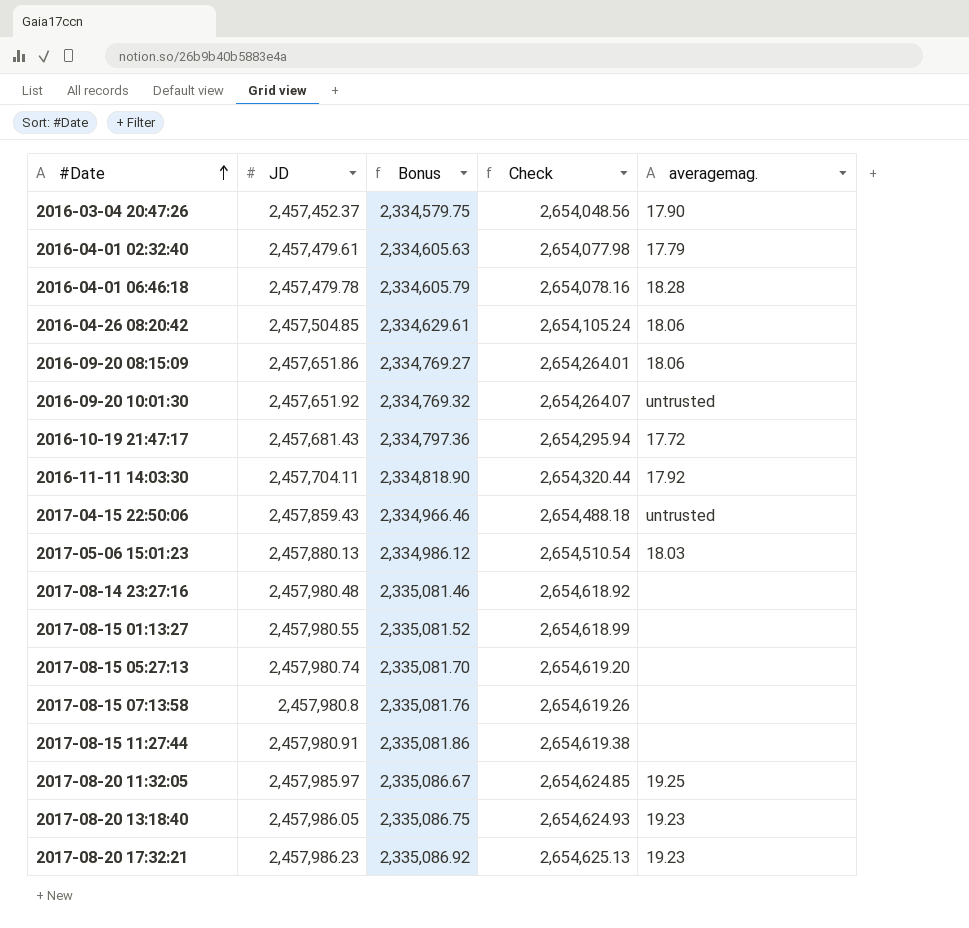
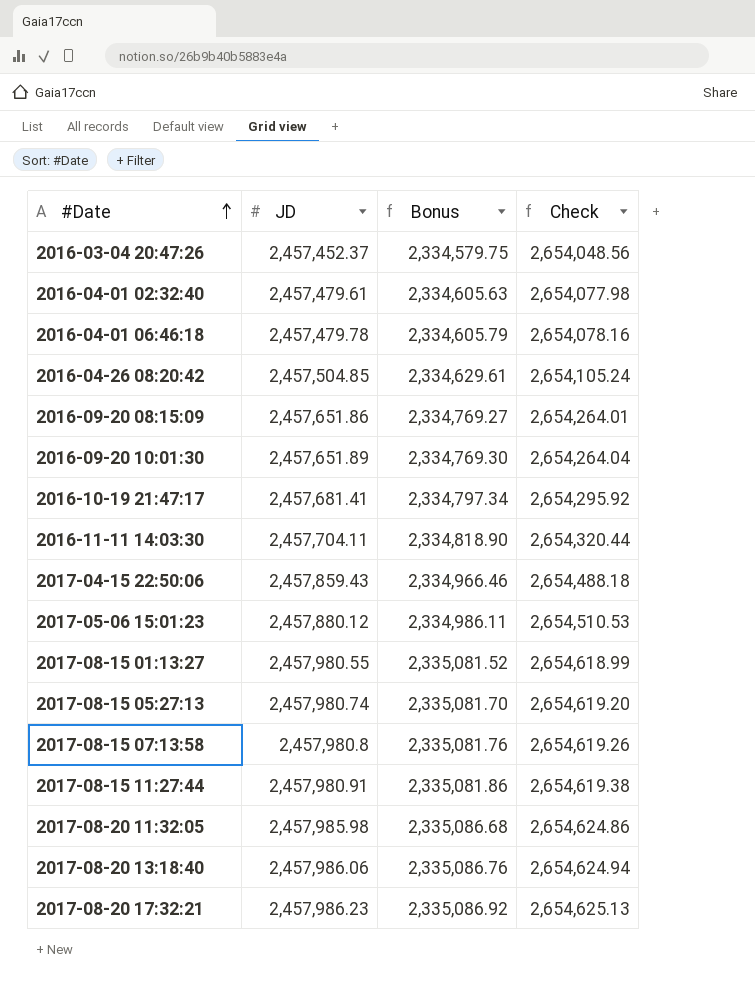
column averagemag. | position: 5 -> none
row 2017-08-14 23:27:16: 2,457,980.48 | 2,335,081.46 | 2,654,618.92 | none -> none
2016-09-20 10:01:30 | JD: 2,457,651.92 -> 2,457,651.89
2016-09-20 10:01:30 | Bonus: 2,334,769.32 -> 2,334,769.30
2016-09-20 10:01:30 | Check: 2,654,264.07 -> 2,654,264.04
2016-10-19 21:47:17 | JD: 2,457,681.43 -> 2,457,681.41
2016-10-19 21:47:17 | Bonus: 2,334,797.36 -> 2,334,797.34
2016-10-19 21:47:17 | Check: 2,654,295.94 -> 2,654,295.92
2017-05-06 15:01:23 | JD: 2,457,880.13 -> 2,457,880.12
2017-05-06 15:01:23 | Bonus: 2,334,986.12 -> 2,334,986.11
2017-05-06 15:01:23 | Check: 2,654,510.54 -> 2,654,510.53
2017-08-20 11:32:05 | JD: 2,457,985.97 -> 2,457,985.98
2017-08-20 11:32:05 | Bonus: 2,335,086.67 -> 2,335,086.68
2017-08-20 11:32:05 | Check: 2,654,624.85 -> 2,654,624.86
2017-08-20 13:18:40 | JD: 2,457,986.05 -> 2,457,986.06
2017-08-20 13:18:40 | Bonus: 2,335,086.75 -> 2,335,086.76
2017-08-20 13:18:40 | Check: 2,654,624.93 -> 2,654,624.94

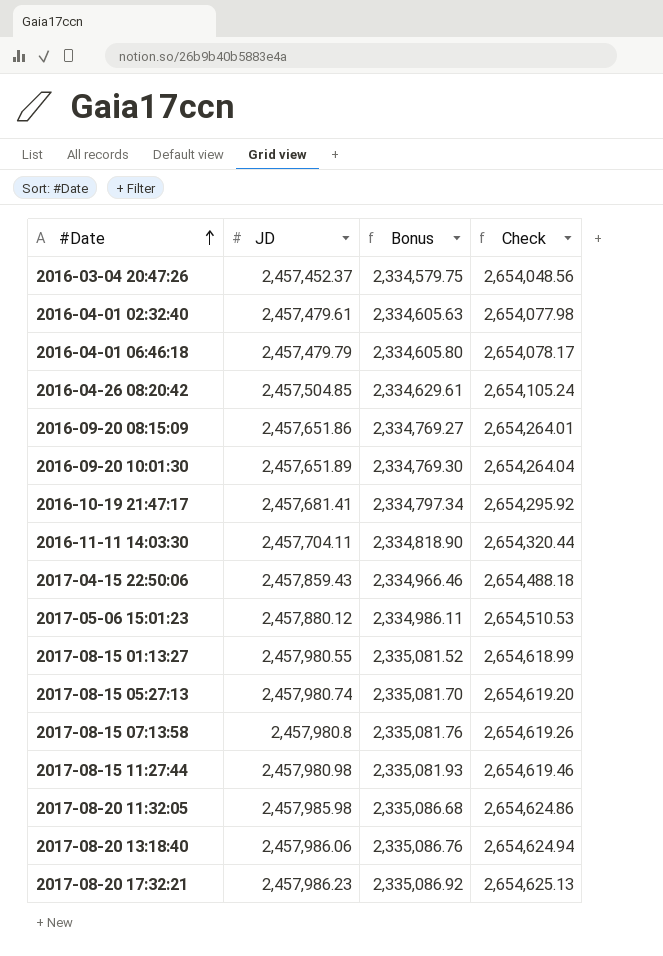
2016-04-01 06:46:18 | JD: 2,457,479.78 -> 2,457,479.79
2016-04-01 06:46:18 | Bonus: 2,334,605.79 -> 2,334,605.80
2016-04-01 06:46:18 | Check: 2,654,078.16 -> 2,654,078.17
2017-08-15 11:27:44 | JD: 2,457,980.91 -> 2,457,980.98
2017-08-15 11:27:44 | Bonus: 2,335,081.86 -> 2,335,081.93
2017-08-15 11:27:44 | Check: 2,654,619.38 -> 2,654,619.46

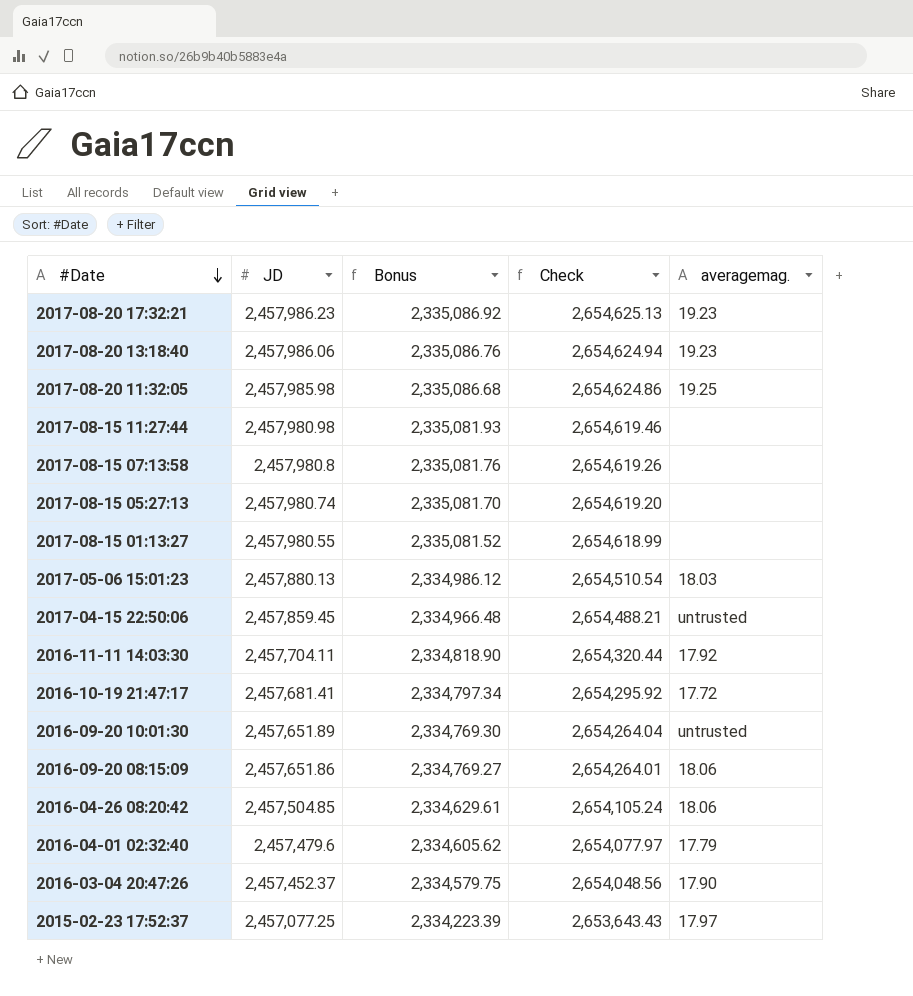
row order: #Date ascending -> #Date descending
column averagemag. | position: none -> 5
row 2016-04-01 06:46:18: 2,457,479.79 | 2,334,605.80 | 2,654,078.17 -> none
2017-05-06 15:01:23 | JD: 2,457,880.12 -> 2,457,880.13
2017-05-06 15:01:23 | Bonus: 2,334,986.11 -> 2,334,986.12
2017-05-06 15:01:23 | Check: 2,654,510.53 -> 2,654,510.54
2017-04-15 22:50:06 | JD: 2,457,859.43 -> 2,457,859.45
2017-04-15 22:50:06 | Bonus: 2,334,966.46 -> 2,334,966.48
2017-04-15 22:50:06 | Check: 2,654,488.18 -> 2,654,488.21
2016-04-01 02:32:40 | JD: 2,457,479.61 -> 2,457,479.6
2016-04-01 02:32:40 | Bonus: 2,334,605.63 -> 2,334,605.62
2016-04-01 02:32:40 | Check: 2,654,077.98 -> 2,654,077.97
row 2015-02-23 17:52:37: none -> 2,457,077.25 | 2,334,223.39 | 2,653,643.43 | 17.97

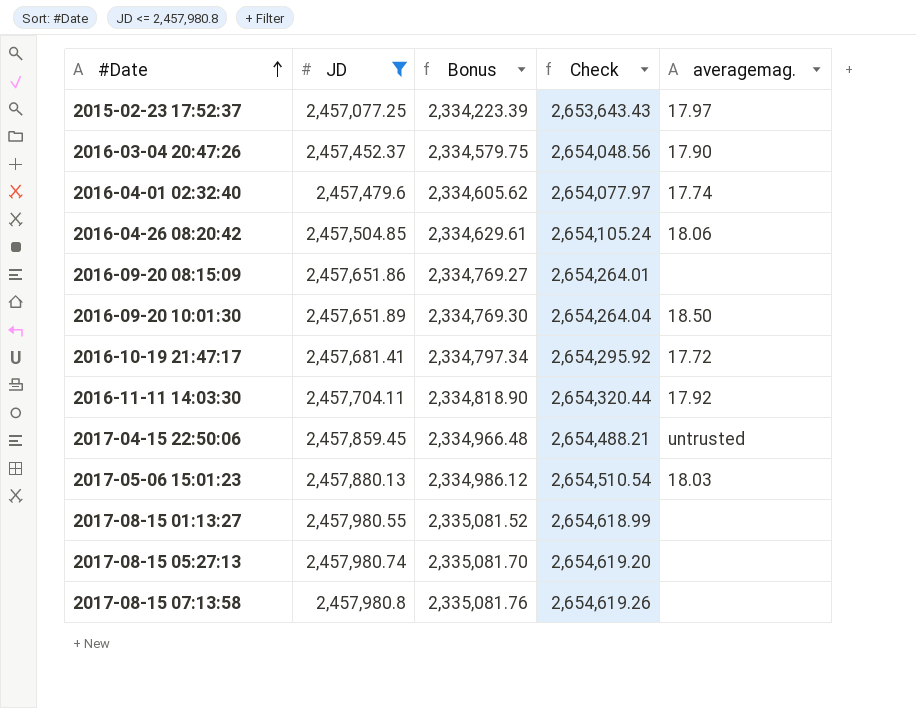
filter: none -> JD <= 2,457,980.8
row order: #Date descending -> #Date ascending
2016-04-01 02:32:40 | averagemag.: 17.79 -> 17.74
2016-09-20 08:15:09 | averagemag.: 18.06 -> none
2016-09-20 10:01:30 | averagemag.: untrusted -> 18.50

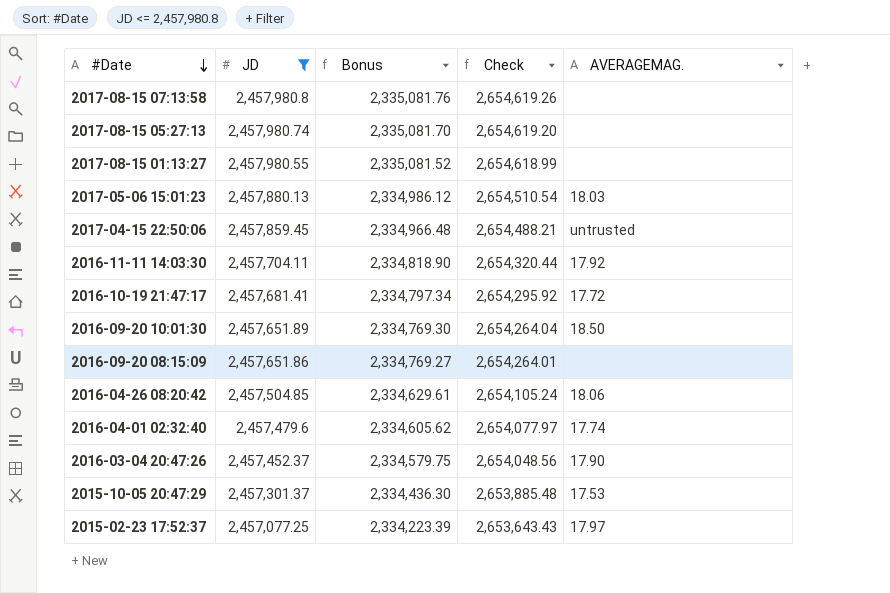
row order: #Date ascending -> #Date descending
column name: averagemag. -> AVERAGEMAG.
row 2015-10-05 20:47:29: none -> 2,457,301.37 | 2,334,436.30 | 2,653,885.48 | 17.53

